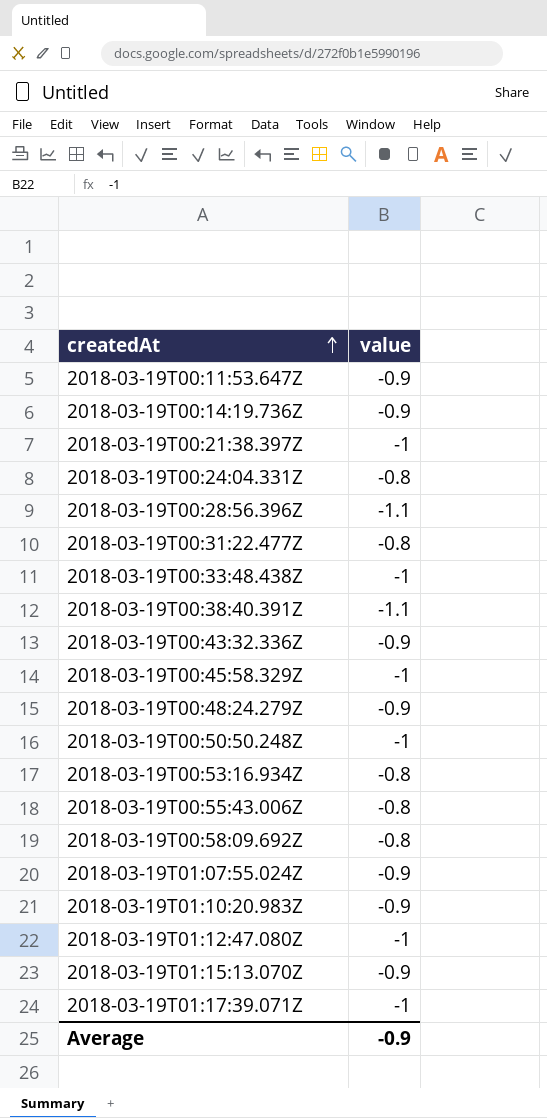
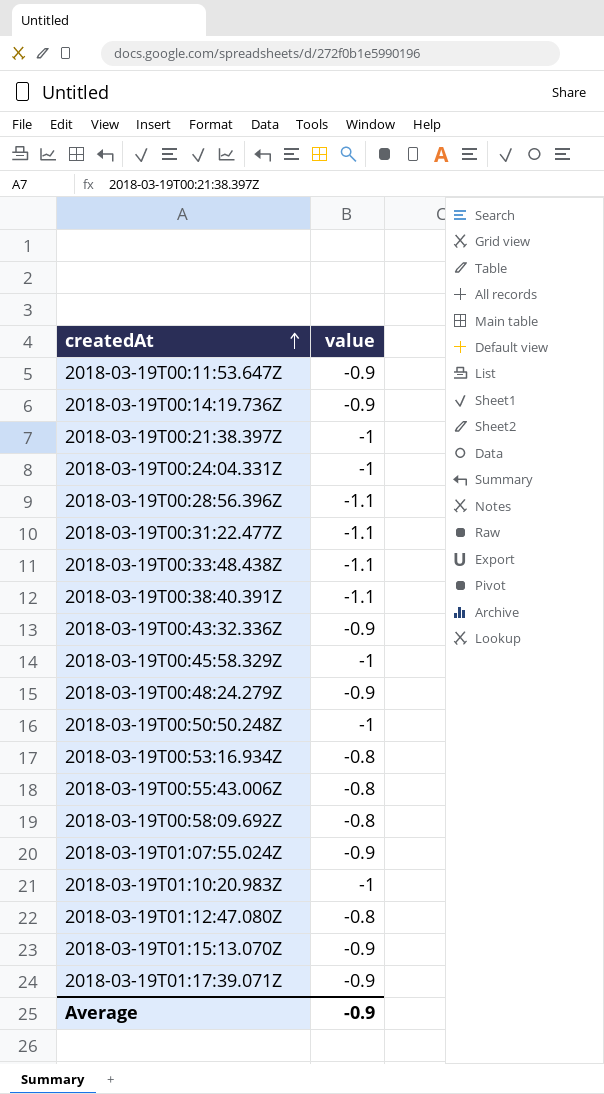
2018-03-19T00:24:04.331Z | value: -0.8 -> -1
2018-03-19T00:31:22.477Z | value: -0.8 -> -1.1
2018-03-19T00:33:48.438Z | value: -1 -> -1.1
2018-03-19T01:10:20.983Z | value: -0.9 -> -1
2018-03-19T01:12:47.080Z | value: -1 -> -0.8
2018-03-19T01:17:39.071Z | value: -1 -> -0.9

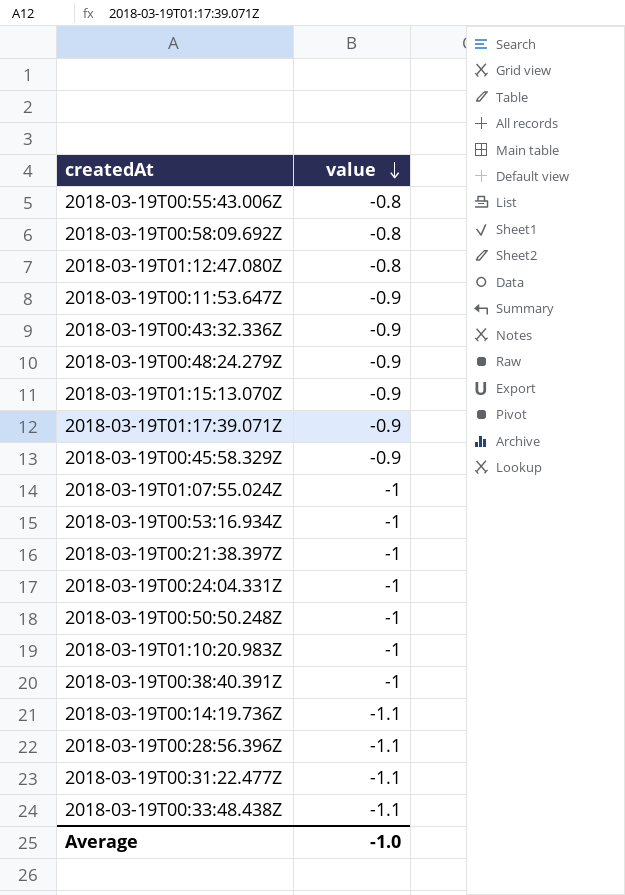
row order: createdAt ascending -> value descending
2018-03-19T00:45:58.329Z | value: -1 -> -0.9
2018-03-19T01:07:55.024Z | value: -0.9 -> -1
2018-03-19T00:53:16.934Z | value: -0.8 -> -1
2018-03-19T00:38:40.391Z | value: -1.1 -> -1
2018-03-19T00:14:19.736Z | value: -0.9 -> -1.1
Average | value: -0.9 -> -1.0

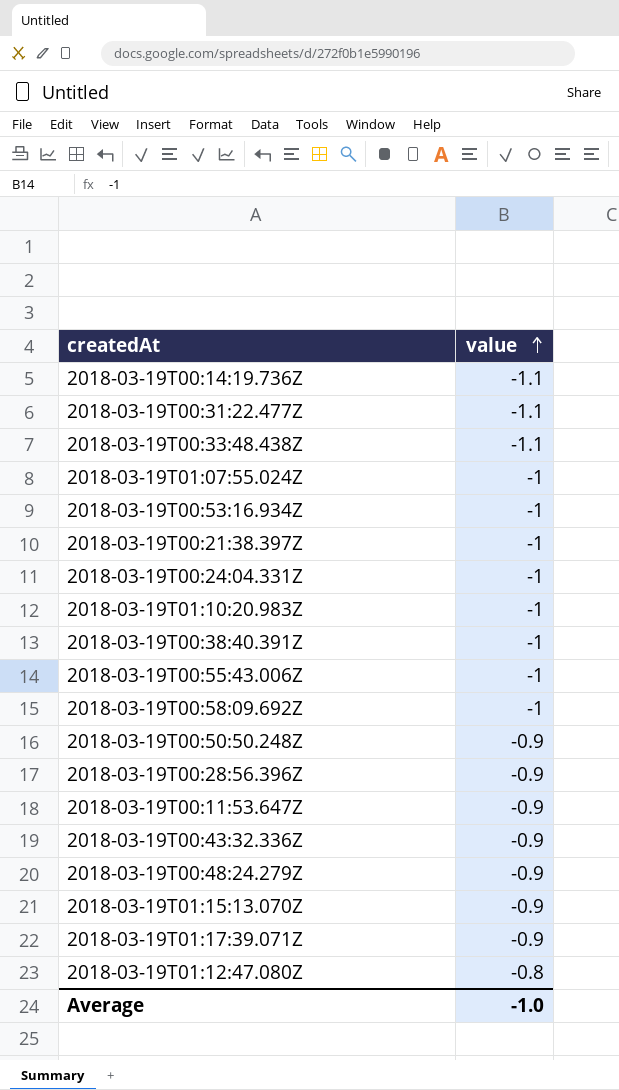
row order: value descending -> value ascending
row 2018-03-19T00:45:58.329Z: -0.9 -> none
2018-03-19T00:55:43.006Z | value: -0.8 -> -1
2018-03-19T00:58:09.692Z | value: -0.8 -> -1
2018-03-19T00:50:50.248Z | value: -1 -> -0.9
2018-03-19T00:28:56.396Z | value: -1.1 -> -0.9

